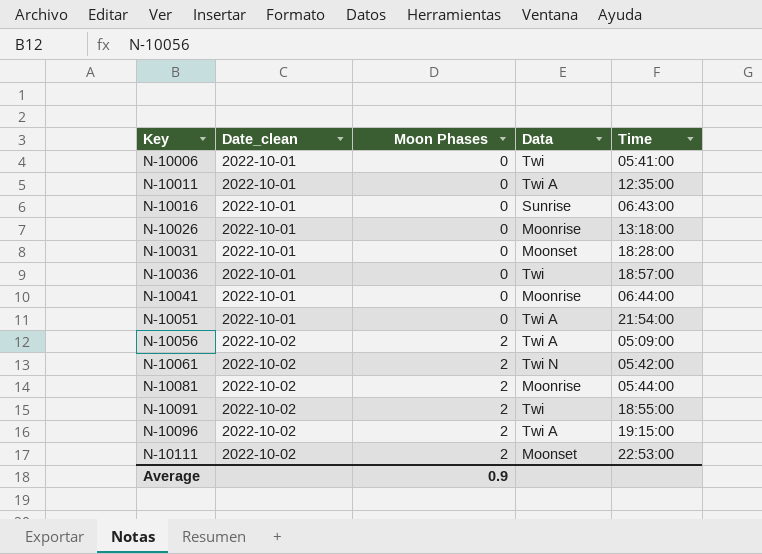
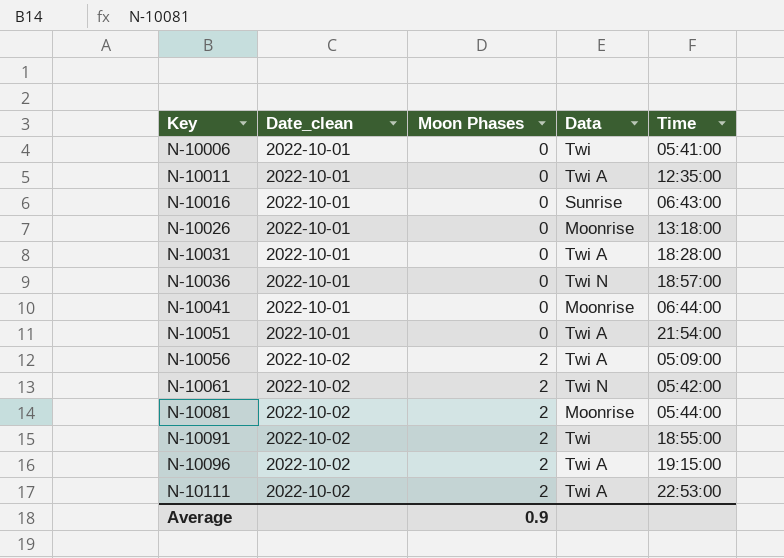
N-10031 | Data: Moonset -> Twi A
N-10036 | Data: Twi -> Twi N
N-10111 | Data: Moonset -> Twi A

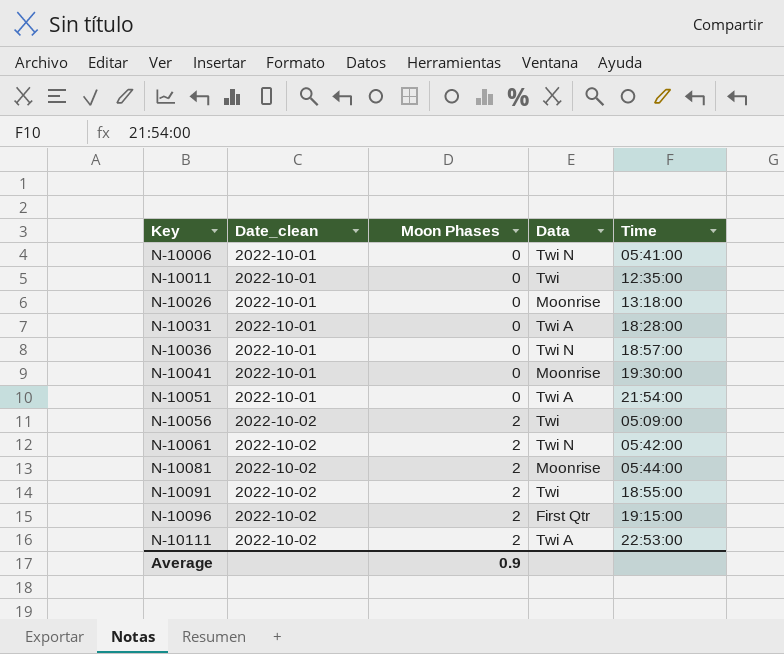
row N-10016: 2022-10-01 | 0 | Sunrise | 06:43:00 -> none
N-10006 | Data: Twi -> Twi N
N-10011 | Data: Twi A -> Twi
N-10041 | Time: 06:44:00 -> 19:30:00
N-10056 | Data: Twi A -> Twi
N-10096 | Data: Twi A -> First Qtr

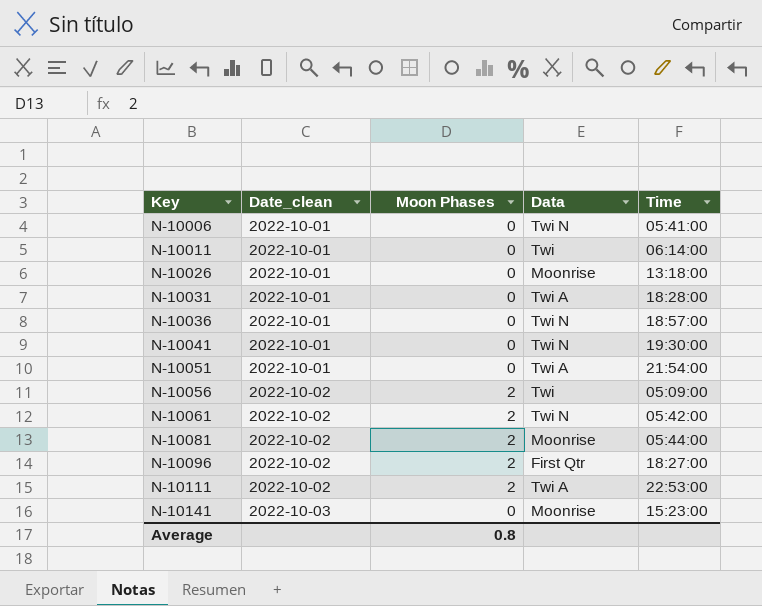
row N-10091: 2022-10-02 | 2 | Twi | 18:55:00 -> none
N-10011 | Time: 12:35:00 -> 06:14:00
N-10041 | Data: Moonrise -> Twi N
N-10096 | Time: 19:15:00 -> 18:27:00
row N-10141: none -> 2022-10-03 | 0 | Moonrise | 15:23:00
Average | Moon Phases: 0.9 -> 0.8

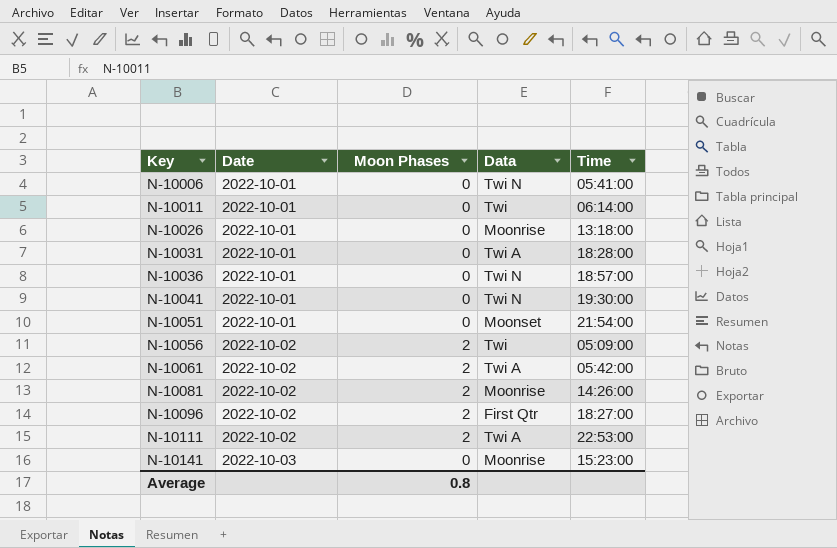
column name: Date_clean -> Date
N-10051 | Data: Twi A -> Moonset
N-10061 | Data: Twi N -> Twi A
N-10081 | Time: 05:44:00 -> 14:26:00

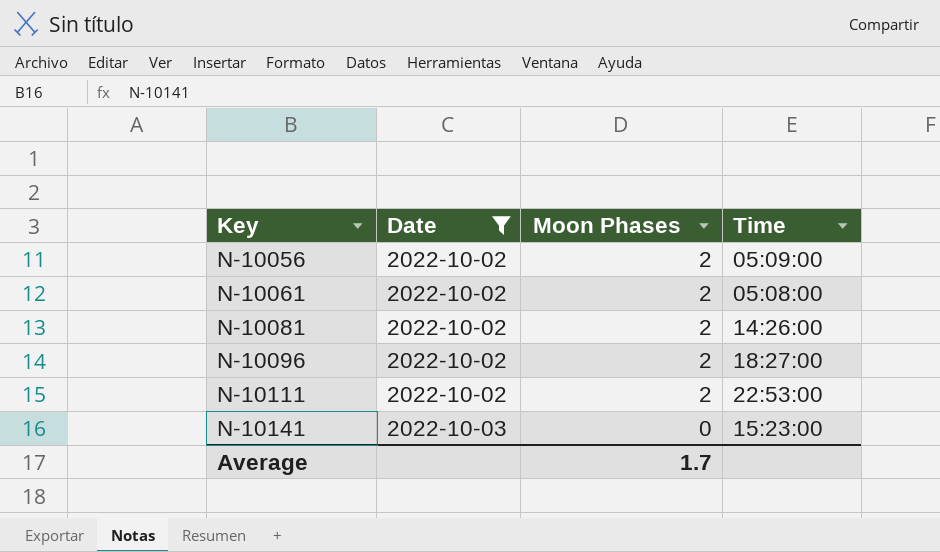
filter: none -> Date != 2022-10-01
column Data | position: 4 -> none
N-10061 | Time: 05:42:00 -> 05:08:00
Average | Moon Phases: 0.8 -> 1.7

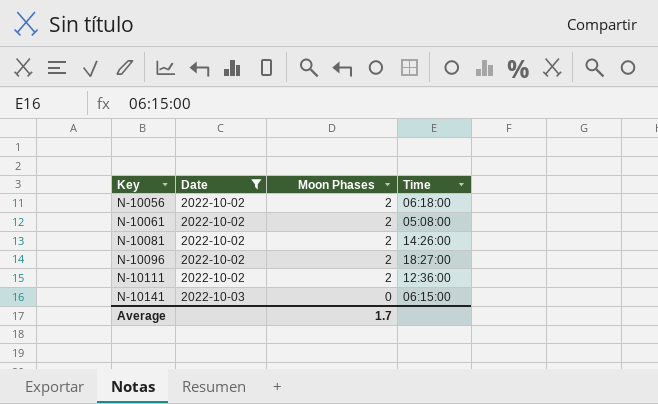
N-10056 | Time: 05:09:00 -> 06:18:00
N-10111 | Time: 22:53:00 -> 12:36:00
N-10141 | Time: 15:23:00 -> 06:15:00

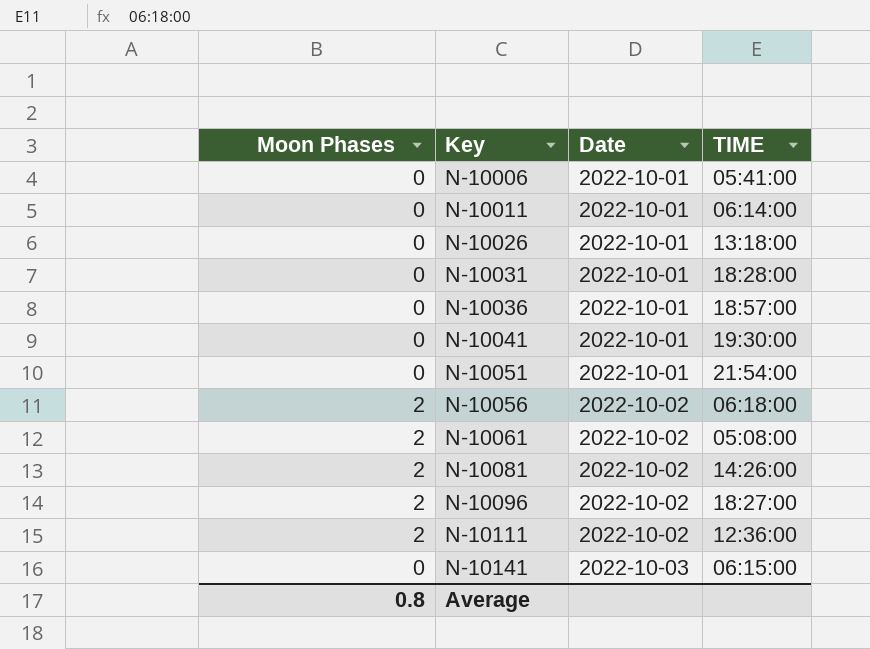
filter: Date != 2022-10-01 -> none
column Moon Phases | position: 3 -> 1
column name: Time -> TIME
Average | Moon Phases: 1.7 -> 0.8

